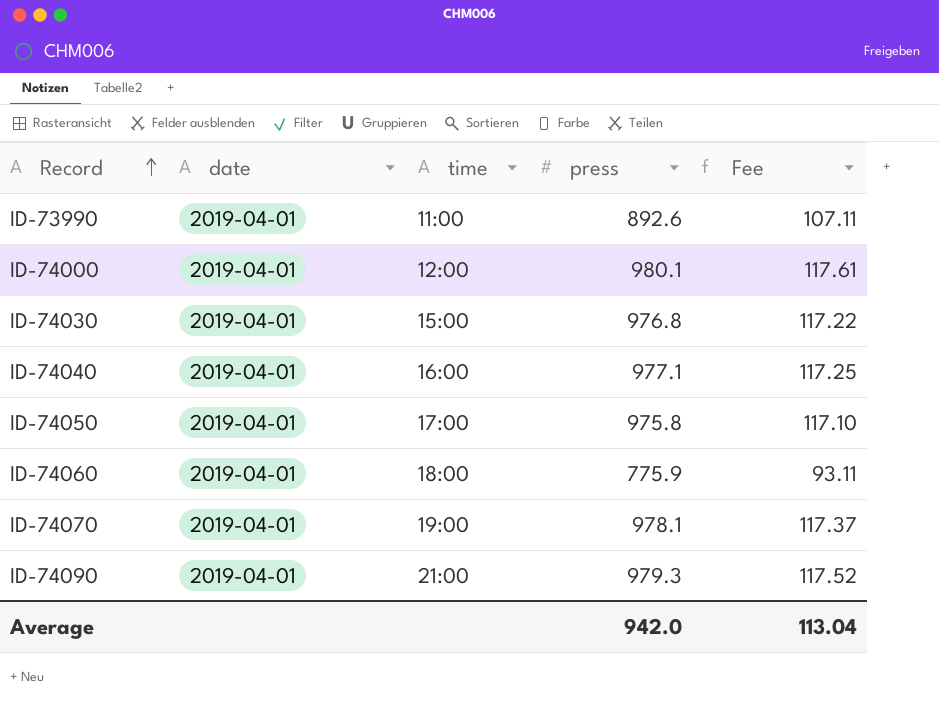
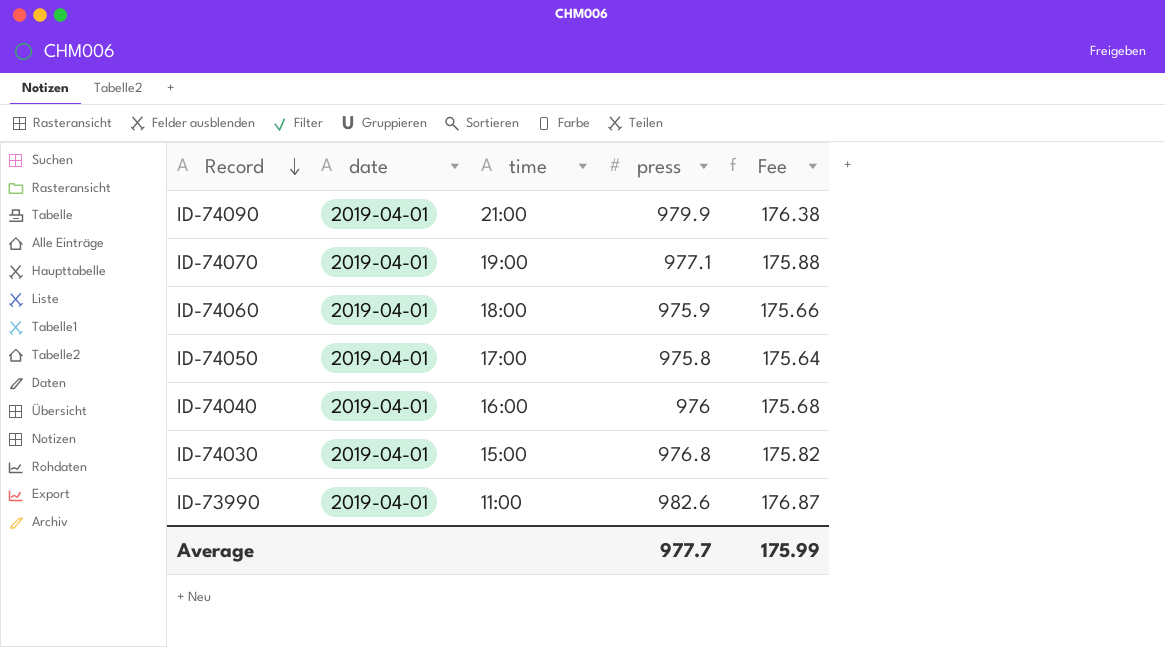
row order: Record ascending -> Record descending
column Fee | formula: [press] * 0.12 -> [press] * 0.18
row ID-74000: 2019-04-01 | 12:00 | 980.1 | 117.61 -> none
ID-74090 | press: 979.3 -> 979.9
ID-74070 | press: 978.1 -> 977.1
ID-74060 | press: 775.9 -> 975.9
ID-74040 | press: 977.1 -> 976
ID-73990 | press: 892.6 -> 982.6
Average | press: 942.0 -> 977.7
Average | Fee: 113.04 -> 175.99

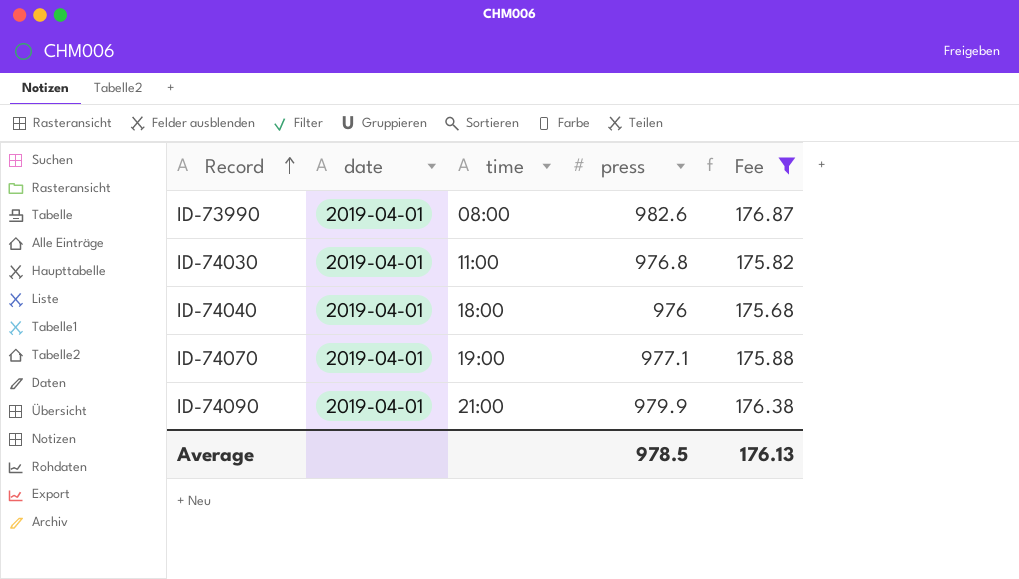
filter: none -> Fee >= 175.68
row order: Record descending -> Record ascending
ID-73990 | time: 11:00 -> 08:00
ID-74030 | time: 15:00 -> 11:00
ID-74040 | time: 16:00 -> 18:00
Average | press: 977.7 -> 978.5
Average | Fee: 175.99 -> 176.13

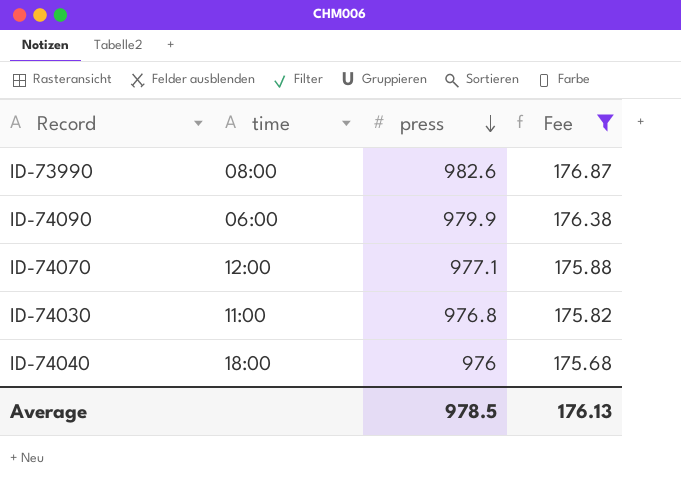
row order: Record ascending -> press descending
column date | position: 2 -> none
ID-74090 | time: 21:00 -> 06:00
ID-74070 | time: 19:00 -> 12:00

